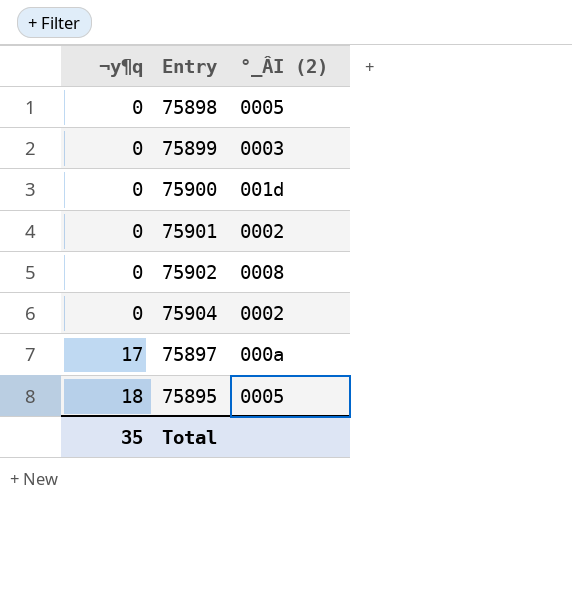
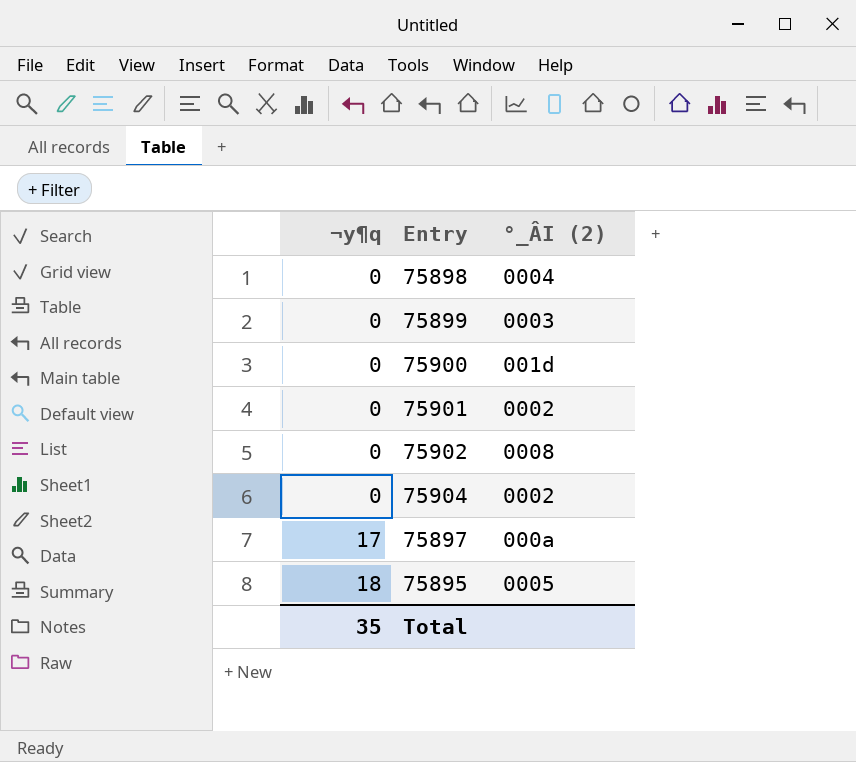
75898 | °_ÂI (2): 0005 -> 0004

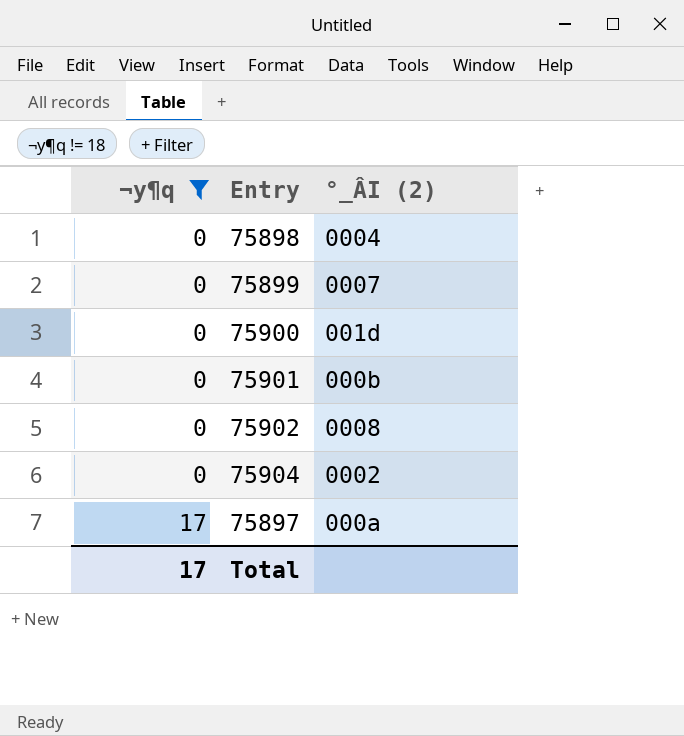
filter: none -> ¬y¶q != 18
75899 | °_ÂI (2): 0003 -> 0007
75901 | °_ÂI (2): 0002 -> 000b
Total | ¬y¶q: 35 -> 17

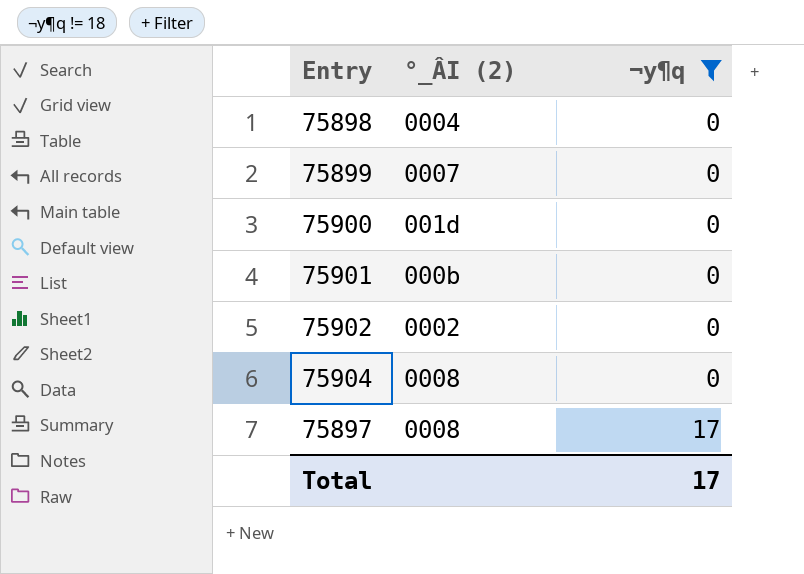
column ¬y¶q | position: 1 -> 3
75902 | °_ÂI (2): 0008 -> 0002
75904 | °_ÂI (2): 0002 -> 0008
75897 | °_ÂI (2): 000a -> 0008

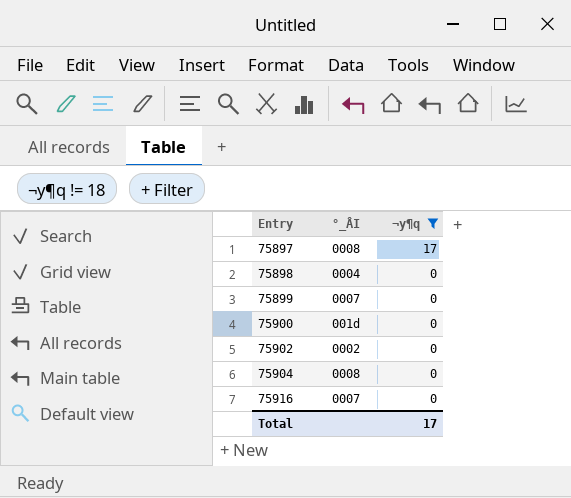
row order: ¬y¶q ascending -> Entry ascending
column name: °_ÂI (2) -> °_ÂI
row 75901: 000b | 0 -> none
row 75916: none -> 0007 | 0

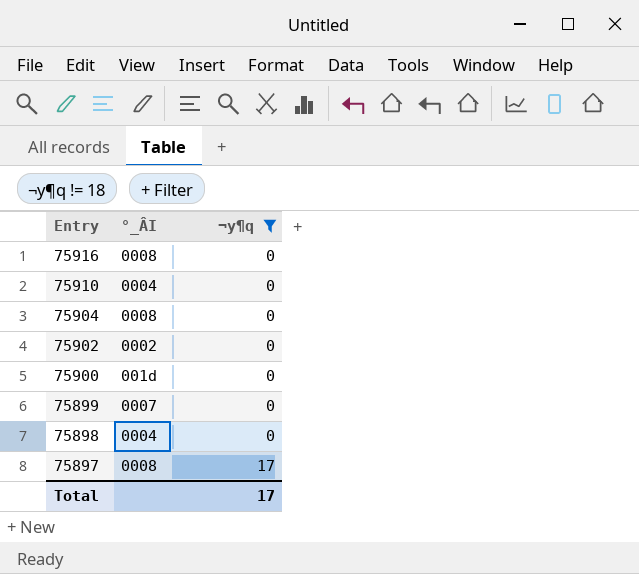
row order: Entry ascending -> Entry descending
75916 | °_ÂI: 0007 -> 0008
row 75910: none -> 0004 | 0

